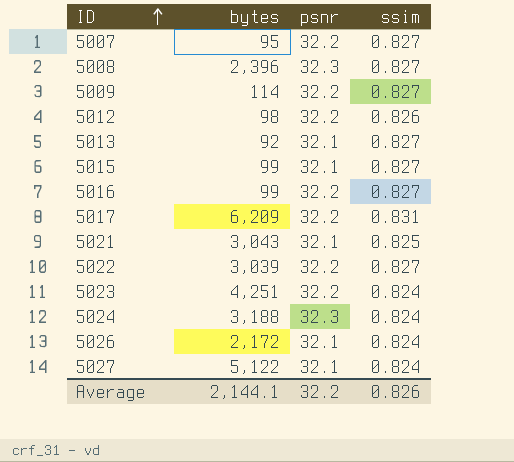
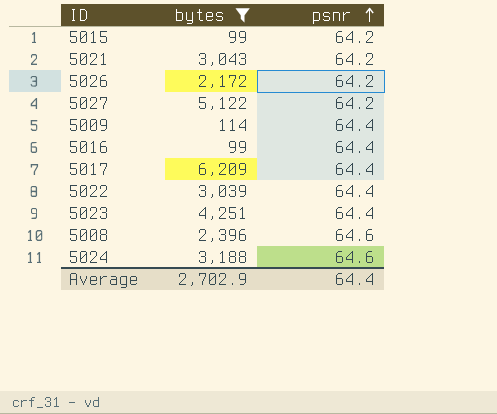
filter: none -> bytes >= 99
row order: ID ascending -> psnr ascending
column ssim | position: 4 -> none
5015 | psnr: 32.1 -> 64.2
5021 | psnr: 32.1 -> 64.2
5026 | psnr: 32.1 -> 64.2
5027 | psnr: 32.1 -> 64.2
5009 | psnr: 32.2 -> 64.4
5016 | psnr: 32.2 -> 64.4
5017 | psnr: 32.2 -> 64.4
5022 | psnr: 32.2 -> 64.4
5023 | psnr: 32.2 -> 64.4
5008 | psnr: 32.3 -> 64.6
5024 | psnr: 32.3 -> 64.6
Average | bytes: 2,144.1 -> 2,702.9
Average | psnr: 32.2 -> 64.4

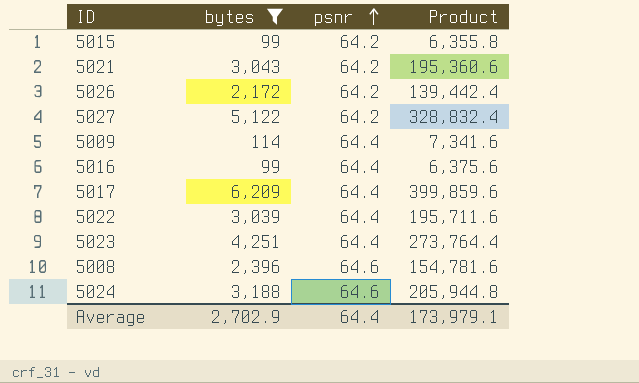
column Product | formula: none -> [bytes] * [psnr]

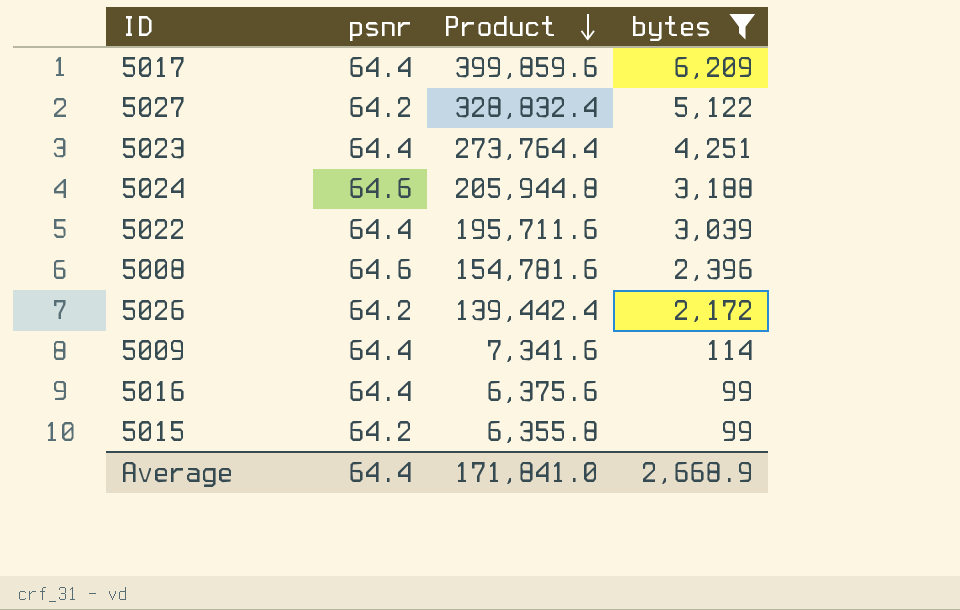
row order: psnr ascending -> Product descending
column bytes | position: 2 -> 4
row 5021: 3,043 | 64.2 | 195,360.6 -> none
Average | Product: 173,979.1 -> 171,841.0
Average | bytes: 2,702.9 -> 2,668.9

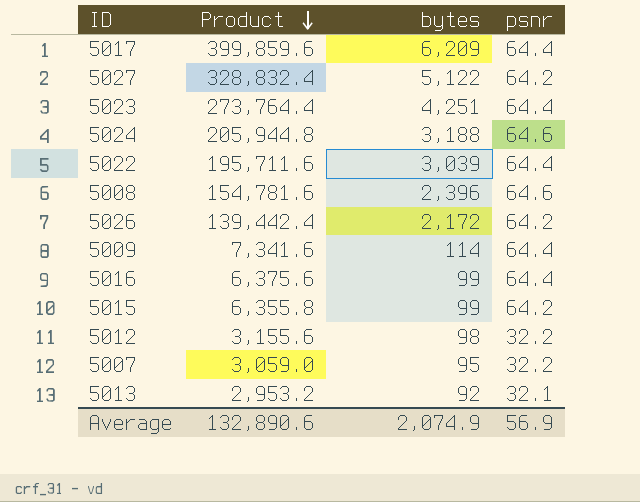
filter: bytes >= 99 -> none
column psnr | position: 2 -> 4
Average | Product: 171,841.0 -> 132,890.6
Average | bytes: 2,668.9 -> 2,074.9
Average | psnr: 64.4 -> 56.9

